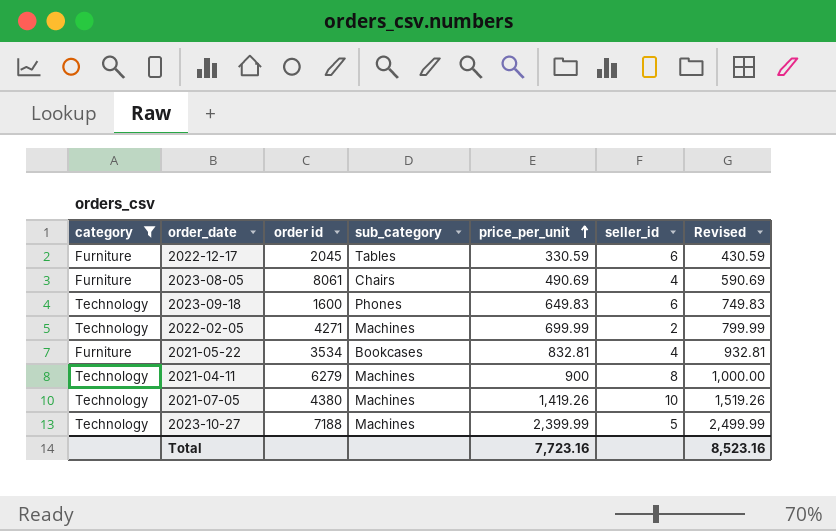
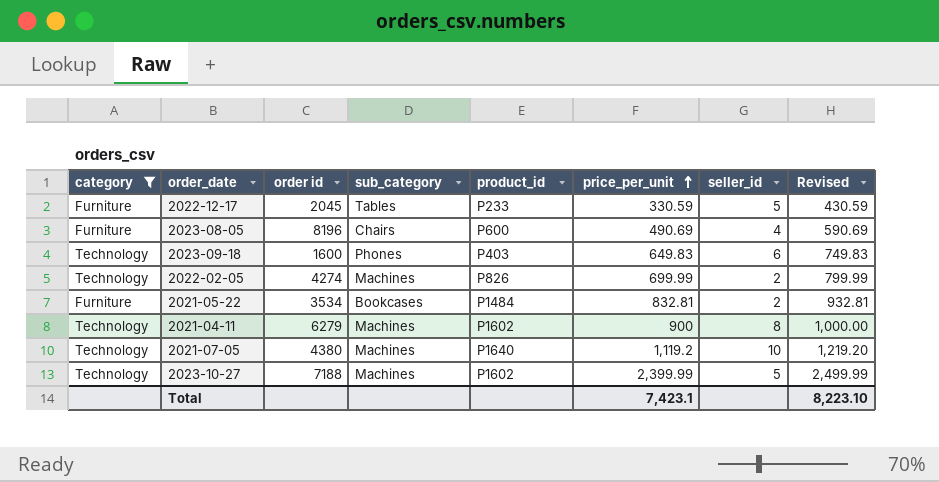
column product_id | position: none -> 5
2022-12-17 | seller_id: 6 -> 5
2023-08-05 | order id: 8061 -> 8196
2022-02-05 | order id: 4271 -> 4274
2021-05-22 | seller_id: 4 -> 2
2021-07-05 | price_per_unit: 1,419.26 -> 1,119.2
2021-07-05 | Revised: 1,519.26 -> 1,219.20
Total | price_per_unit: 7,723.16 -> 7,423.1
Total | Revised: 8,523.16 -> 8,223.10

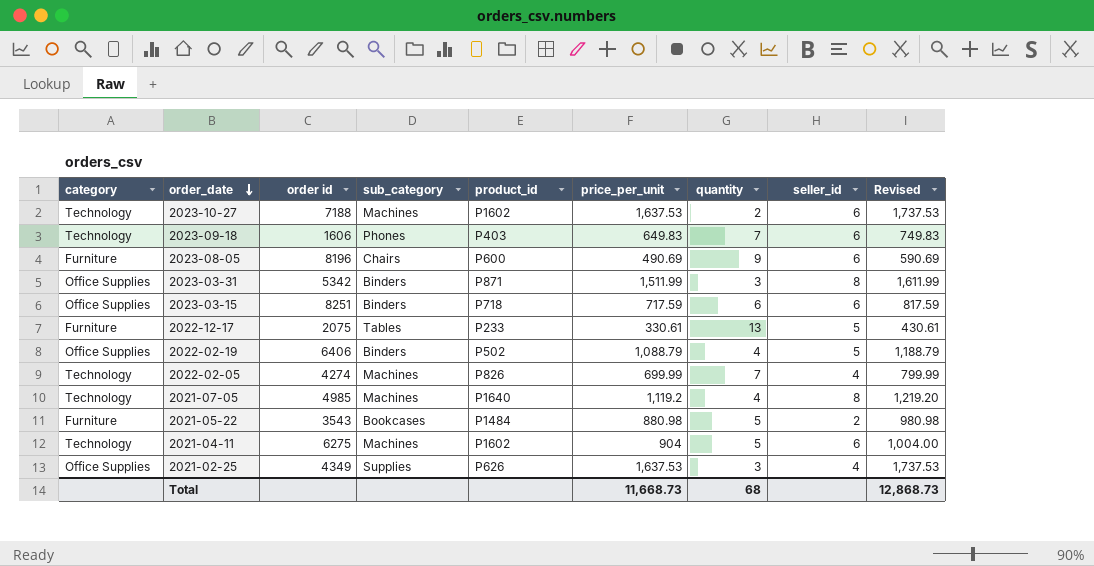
filter: category != Office Supplies -> none
row order: price_per_unit ascending -> order_date descending
column quantity | position: none -> 7
2023-10-27 | price_per_unit: 2,399.99 -> 1,637.53
2023-10-27 | seller_id: 5 -> 6
2023-10-27 | Revised: 2,499.99 -> 1,737.53
2023-09-18 | order id: 1600 -> 1606
2023-08-05 | seller_id: 4 -> 6
2022-12-17 | order id: 2045 -> 2075
2022-12-17 | price_per_unit: 330.59 -> 330.61
2022-12-17 | Revised: 430.59 -> 430.61
2022-02-05 | seller_id: 2 -> 4
2021-07-05 | order id: 4380 -> 4985
2021-07-05 | seller_id: 10 -> 8
2021-05-22 | order id: 3534 -> 3543
2021-05-22 | price_per_unit: 832.81 -> 880.98
2021-05-22 | Revised: 932.81 -> 980.98
2021-04-11 | order id: 6279 -> 6275
2021-04-11 | price_per_unit: 900 -> 904
2021-04-11 | seller_id: 8 -> 6
2021-04-11 | Revised: 1,000.00 -> 1,004.00
Total | price_per_unit: 7,423.1 -> 11,668.73
Total | Revised: 8,223.10 -> 12,868.73

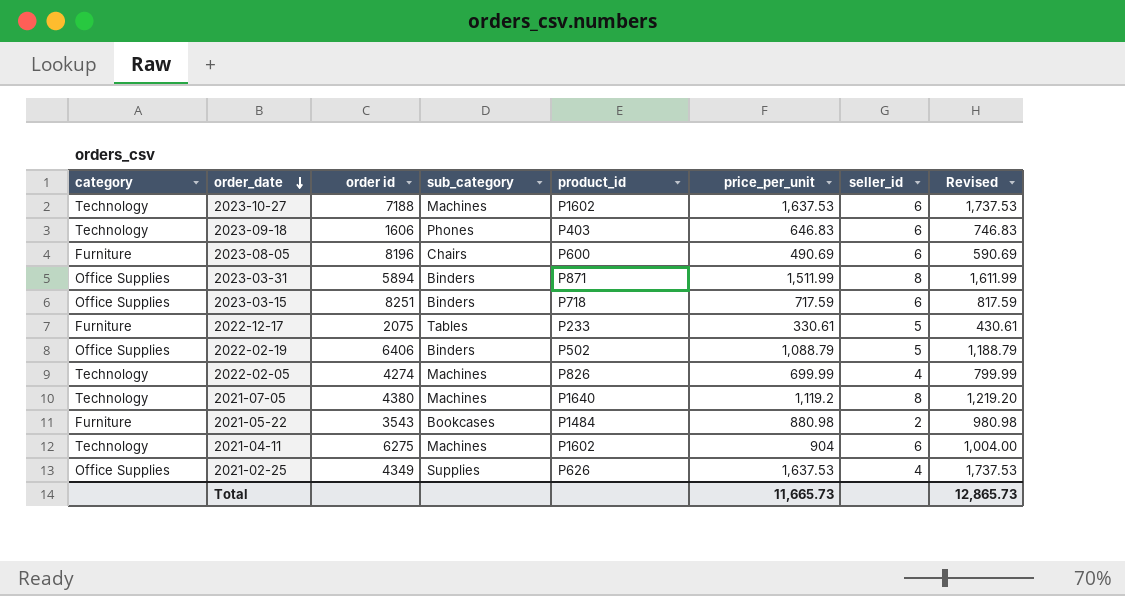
column quantity | position: 7 -> none
2023-09-18 | price_per_unit: 649.83 -> 646.83
2023-09-18 | Revised: 749.83 -> 746.83
2023-03-31 | order id: 5342 -> 5894
2021-07-05 | order id: 4985 -> 4380
Total | price_per_unit: 11,668.73 -> 11,665.73
Total | Revised: 12,868.73 -> 12,865.73

